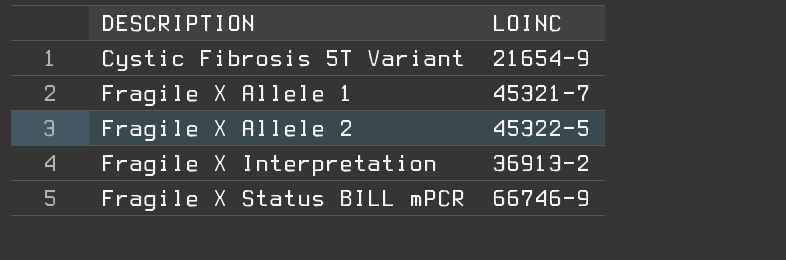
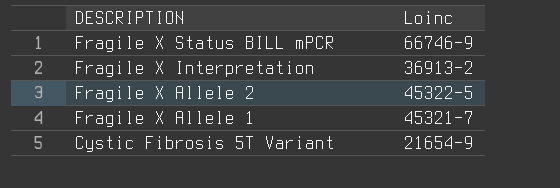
row order: DESCRIPTION ascending -> DESCRIPTION descending
column name: LOINC -> Loinc

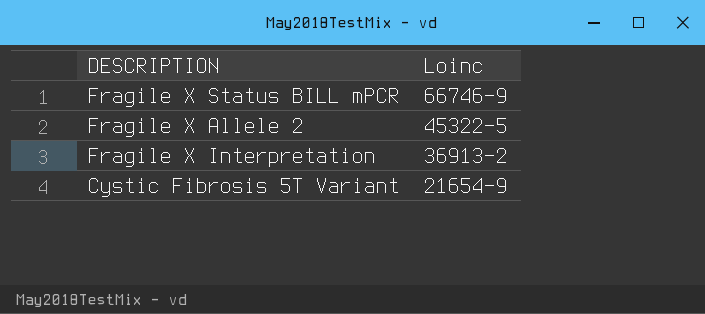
row order: DESCRIPTION descending -> Loinc descending
row Fragile X Allele 1: 45321-7 -> none

